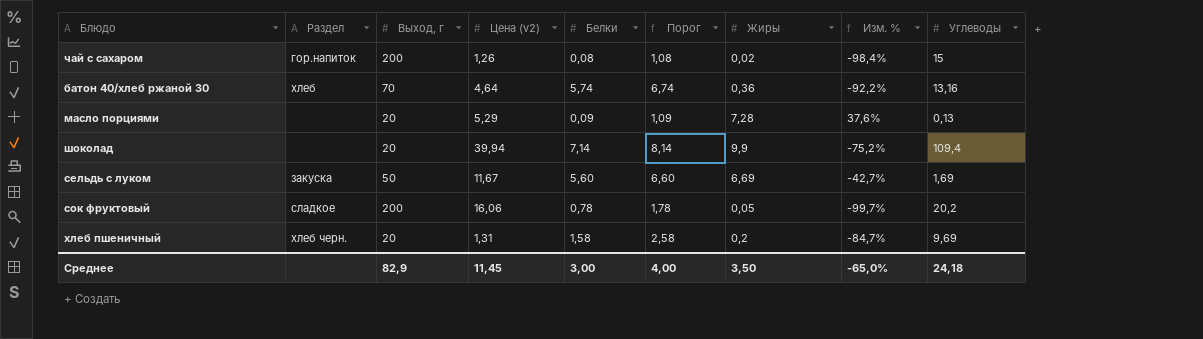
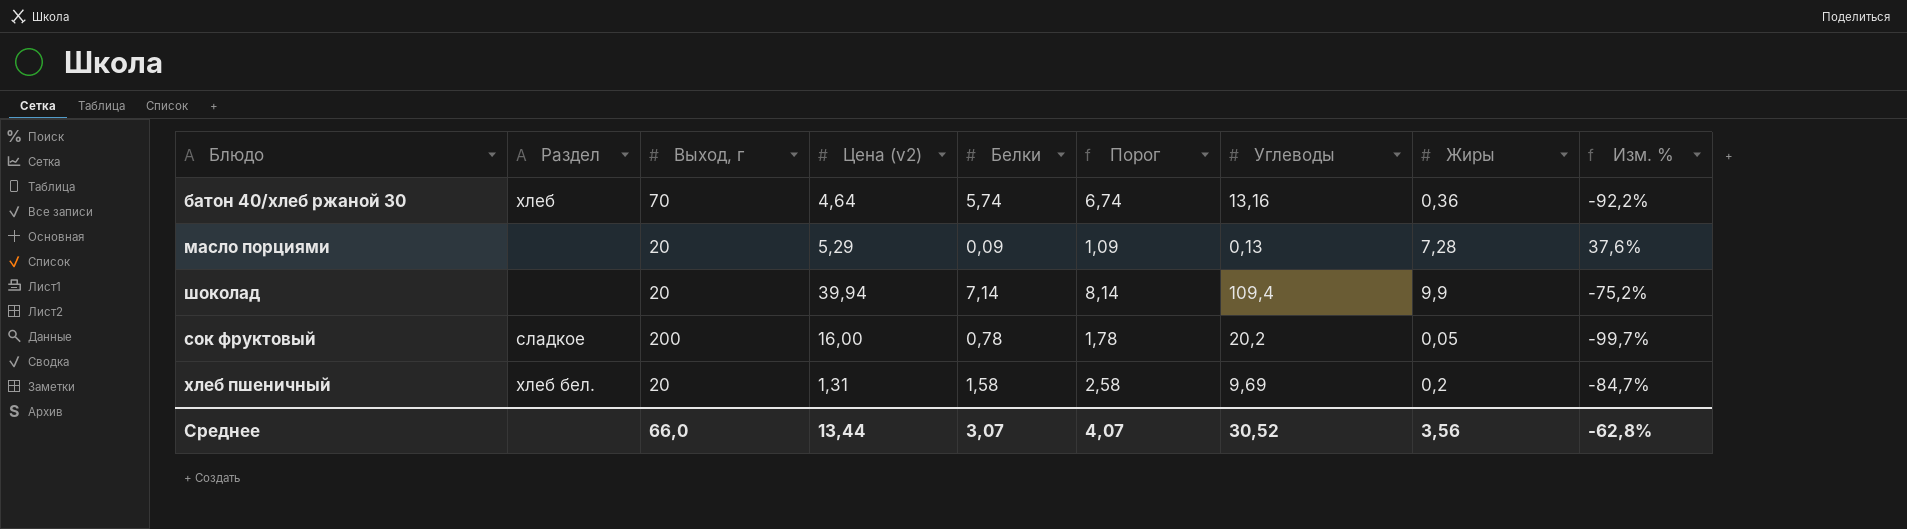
column Углеводы | position: 9 -> 7
row чай с сахаром: гор.напиток | 200 | 1,26 | 0,08 | 1,08 | 0,02 | -98,4% | 15 -> none
row сельдь с луком: закуска | 50 | 11,67 | 5,60 | 6,60 | 6,69 | -42,7% | 1,69 -> none
сок фруктовый | Цена (v2): 16,06 -> 16,00
хлеб пшеничный | Раздел: хлеб черн. -> хлеб бел.
Среднее | Выход, г: 82,9 -> 66,0
Среднее | Цена (v2): 11,45 -> 13,44
Среднее | Белки: 3,00 -> 3,07
Среднее | Порог: 4,00 -> 4,07
Среднее | Углеводы: 24,18 -> 30,52
Среднее | Жиры: 3,50 -> 3,56
Среднее | Изм. %: -65,0% -> -62,8%

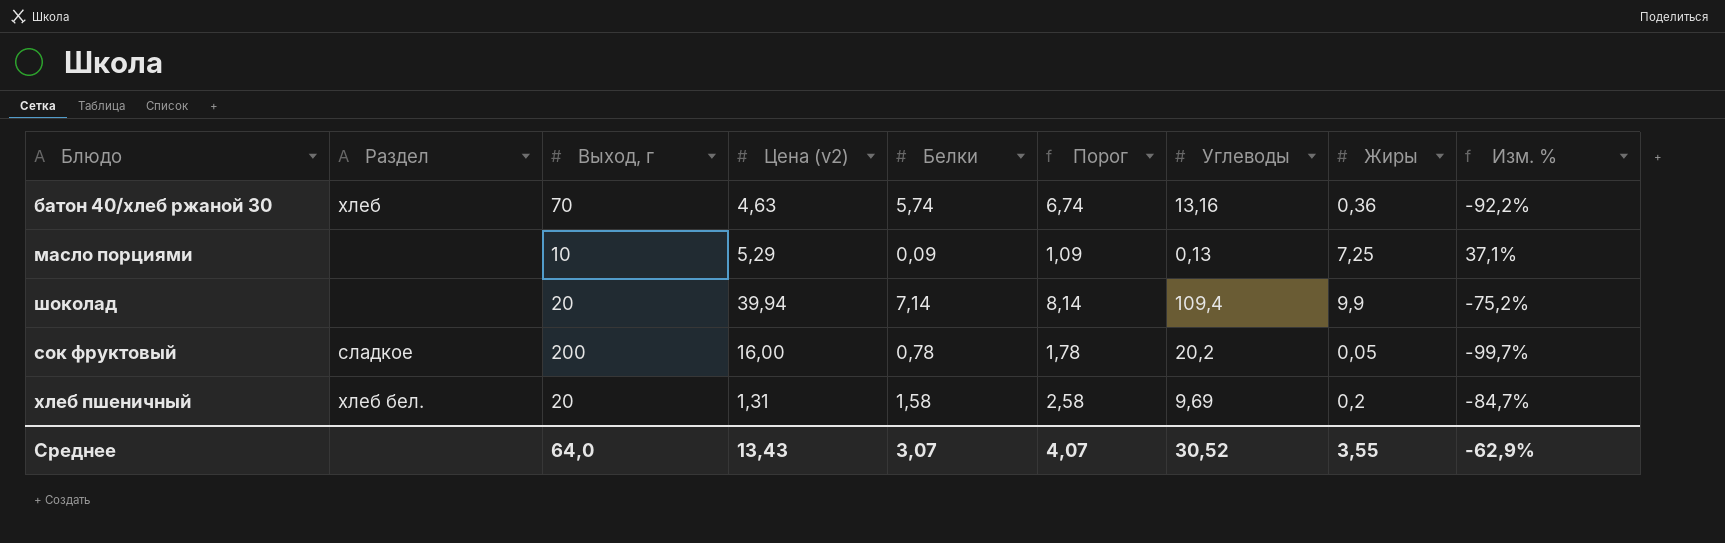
батон 40/хлеб ржаной 30 | Цена (v2): 4,64 -> 4,63
масло порциями | Выход, г: 20 -> 10
масло порциями | Жиры: 7,28 -> 7,25
масло порциями | Изм. %: 37,6% -> 37,1%
Среднее | Выход, г: 66,0 -> 64,0
Среднее | Цена (v2): 13,44 -> 13,43
Среднее | Жиры: 3,56 -> 3,55
Среднее | Изм. %: -62,8% -> -62,9%

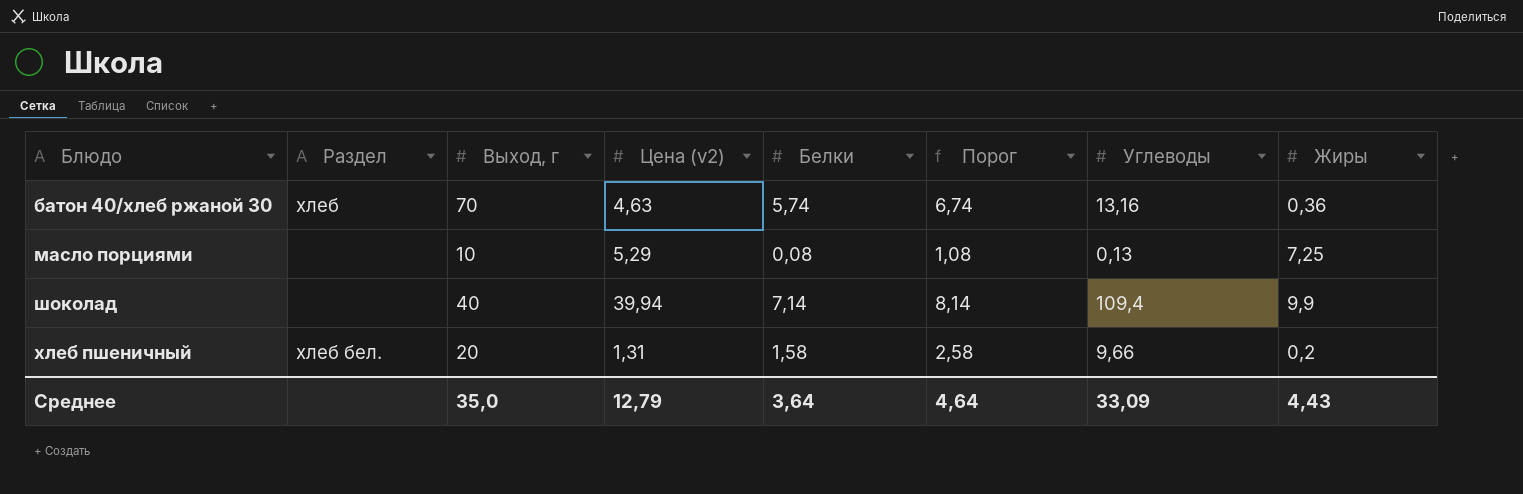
column Изм. % | formula: ([Жиры] - [Цена (v2)]) / [Цена (v2)] -> none
row сок фруктовый: сладкое | 200 | 16,00 | 0,78 | 1,78 | 20,2 | 0,05 | -99,7% -> none
масло порциями | Белки: 0,09 -> 0,08
масло порциями | Порог: 1,09 -> 1,08
шоколад | Выход, г: 20 -> 40
хлеб пшеничный | Углеводы: 9,69 -> 9,66
Среднее | Выход, г: 64,0 -> 35,0
Среднее | Цена (v2): 13,43 -> 12,79
Среднее | Белки: 3,07 -> 3,64
Среднее | Порог: 4,07 -> 4,64
Среднее | Углеводы: 30,52 -> 33,09
Среднее | Жиры: 3,55 -> 4,43

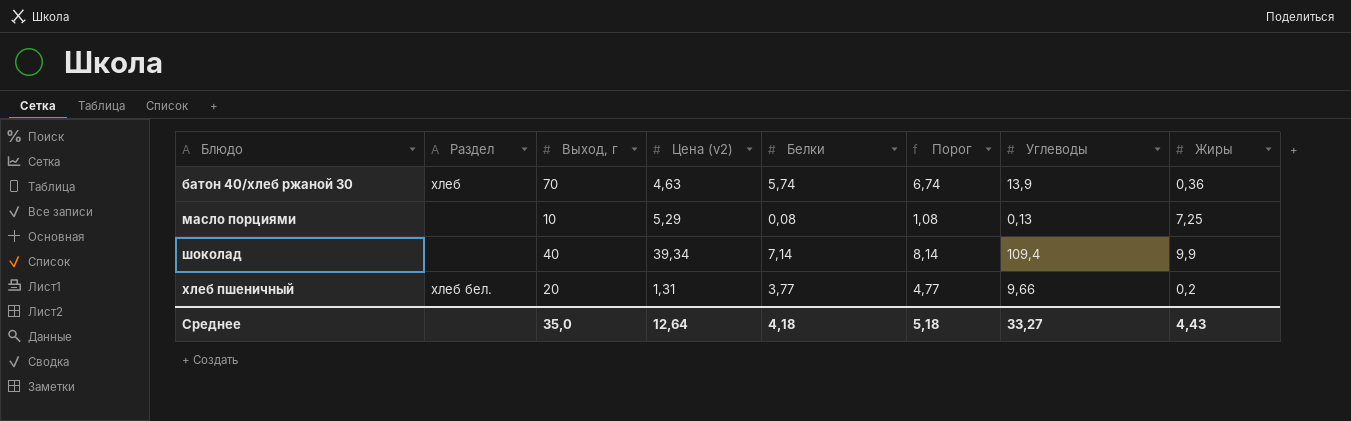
батон 40/хлеб ржаной 30 | Углеводы: 13,16 -> 13,9
шоколад | Цена (v2): 39,94 -> 39,34
хлеб пшеничный | Белки: 1,58 -> 3,77
хлеб пшеничный | Порог: 2,58 -> 4,77
Среднее | Цена (v2): 12,79 -> 12,64
Среднее | Белки: 3,64 -> 4,18
Среднее | Порог: 4,64 -> 5,18
Среднее | Углеводы: 33,09 -> 33,27

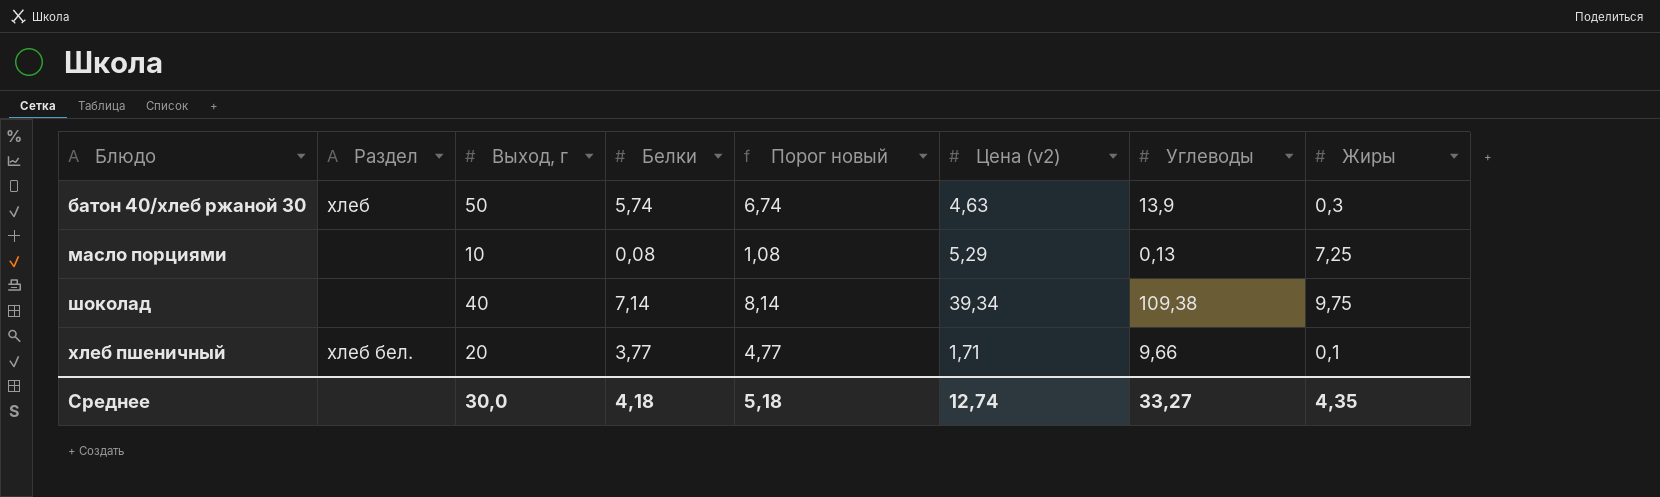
column name: Порог -> Порог новый
column Цена (v2) | position: 4 -> 6
батон 40/хлеб ржаной 30 | Выход, г: 70 -> 50
батон 40/хлеб ржаной 30 | Жиры: 0,36 -> 0,3
шоколад | Углеводы: 109,4 -> 109,38
шоколад | Жиры: 9,9 -> 9,75
хлеб пшеничный | Цена (v2): 1,31 -> 1,71
хлеб пшеничный | Жиры: 0,2 -> 0,1
Среднее | Выход, г: 35,0 -> 30,0
Среднее | Цена (v2): 12,64 -> 12,74
Среднее | Жиры: 4,43 -> 4,35

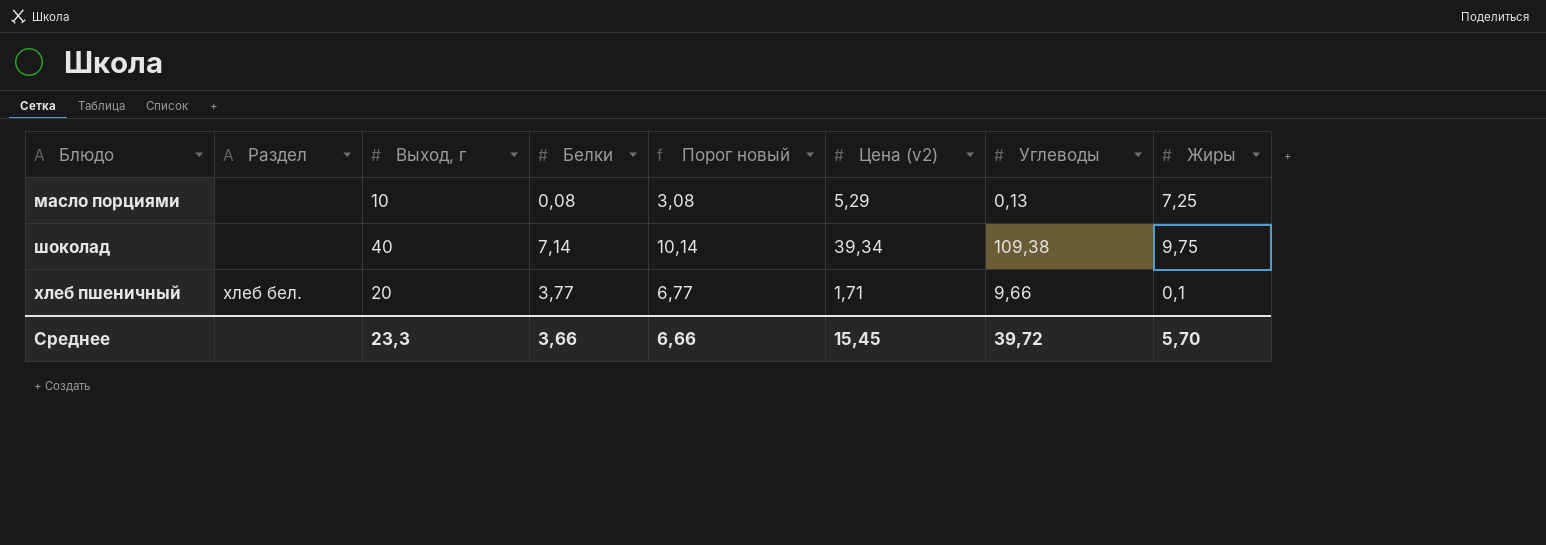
column Порог новый | formula: [Белки] + 1 -> [Белки] + 3
row батон 40/хлеб ржаной 30: хлеб | 50 | 5,74 | 6,74 | 4,63 | 13,9 | 0,3 -> none
Среднее | Выход, г: 30,0 -> 23,3
Среднее | Белки: 4,18 -> 3,66
Среднее | Порог новый: 5,18 -> 6,66
Среднее | Цена (v2): 12,74 -> 15,45
Среднее | Углеводы: 33,27 -> 39,72
Среднее | Жиры: 4,35 -> 5,70

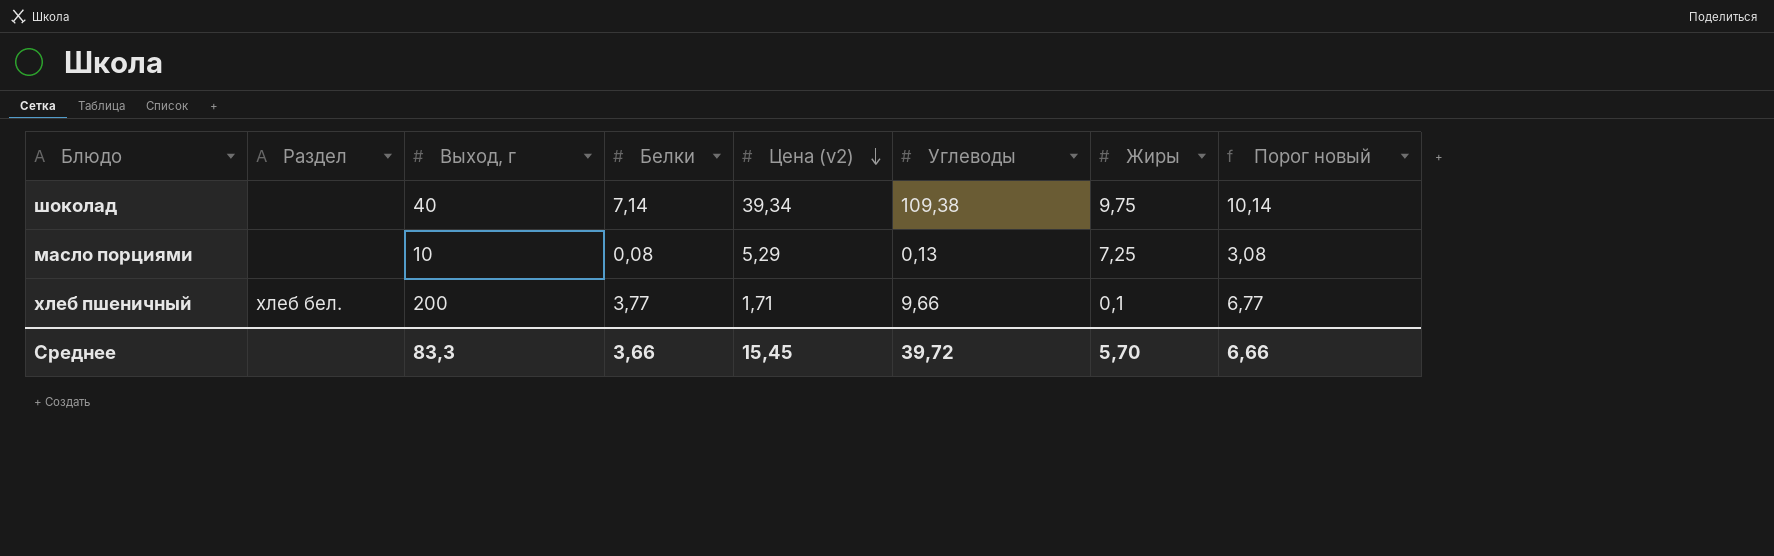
row order: none -> Цена (v2) descending
column Порог новый | position: 5 -> 8
хлеб пшеничный | Выход, г: 20 -> 200
Среднее | Выход, г: 23,3 -> 83,3

